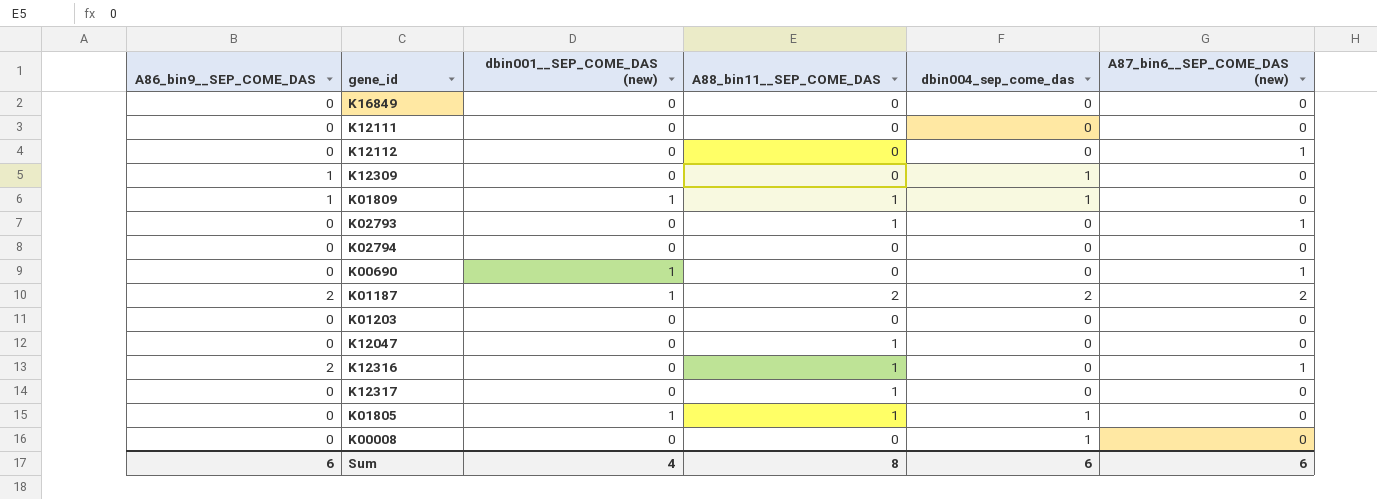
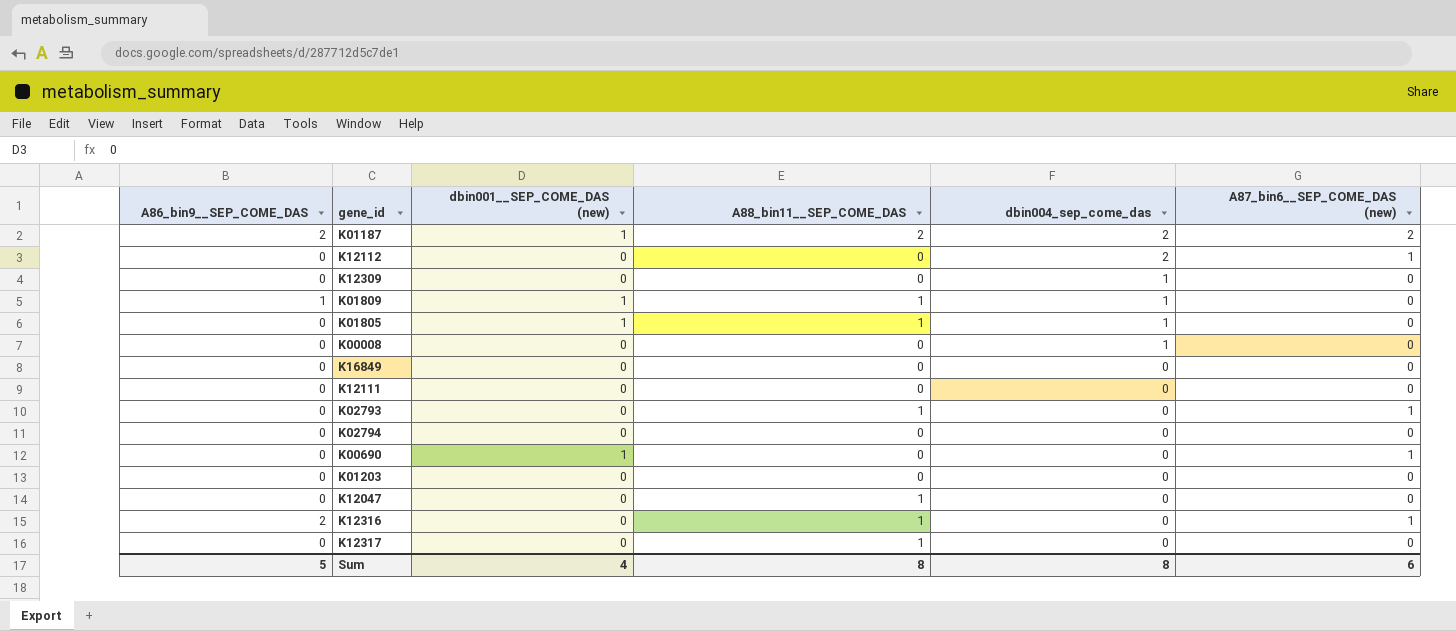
row order: none -> dbin004_sep_come_das descending
K12112 | dbin004_sep_come_das: 0 -> 2
K12309 | A86_bin9__SEP_COME_DAS: 1 -> 0
Sum | A86_bin9__SEP_COME_DAS: 6 -> 5
Sum | dbin004_sep_come_das: 6 -> 8

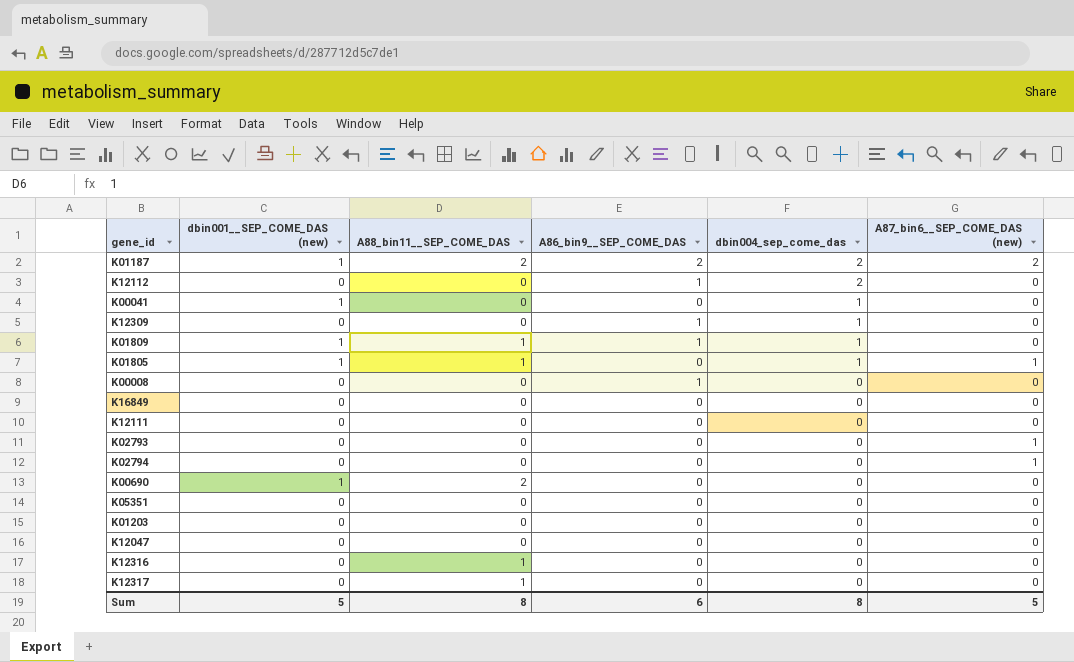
column A86_bin9__SEP_COME_DAS | position: 1 -> 4
K12112 | A86_bin9__SEP_COME_DAS: 0 -> 1
K12112 | A87_bin6__SEP_COME_DAS (new): 1 -> 0
row K00041: none -> 1 | 0 | 0 | 1 | 0
K12309 | A86_bin9__SEP_COME_DAS: 0 -> 1
K01805 | A87_bin6__SEP_COME_DAS (new): 0 -> 1
K00008 | A86_bin9__SEP_COME_DAS: 0 -> 1
K00008 | dbin004_sep_come_das: 1 -> 0
K02793 | A88_bin11__SEP_COME_DAS: 1 -> 0
K02794 | A87_bin6__SEP_COME_DAS (new): 0 -> 1
K00690 | A88_bin11__SEP_COME_DAS: 0 -> 2
K00690 | A87_bin6__SEP_COME_DAS (new): 1 -> 0
row K05351: none -> 0 | 0 | 0 | 0 | 0
K12047 | A88_bin11__SEP_COME_DAS: 1 -> 0
K12316 | A86_bin9__SEP_COME_DAS: 2 -> 0
K12316 | A87_bin6__SEP_COME_DAS (new): 1 -> 0
Sum | dbin001__SEP_COME_DAS (new): 4 -> 5
Sum | A86_bin9__SEP_COME_DAS: 5 -> 6
Sum | A87_bin6__SEP_COME_DAS (new): 6 -> 5

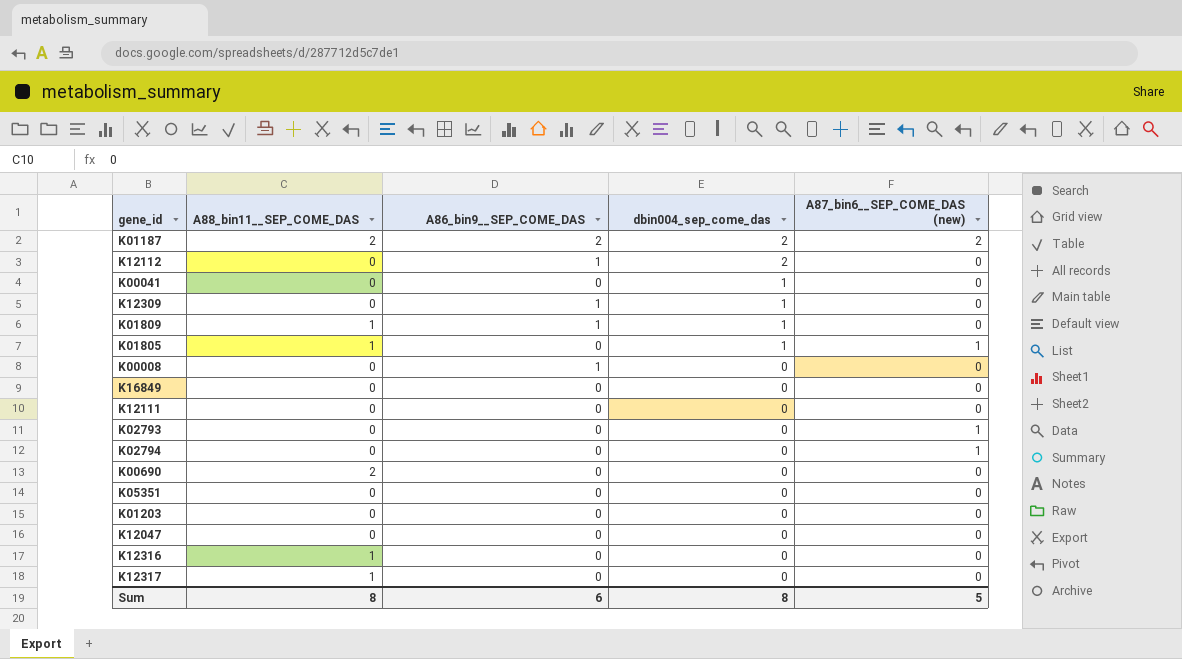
column dbin001__SEP_COME_DAS (new) | position: 2 -> none

